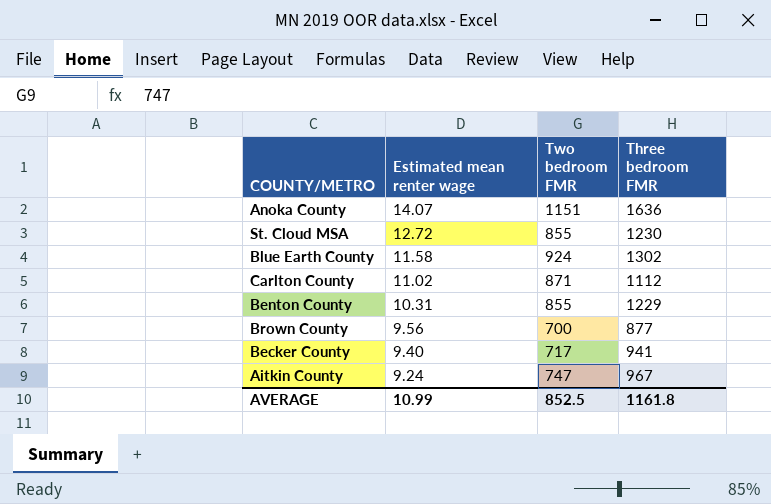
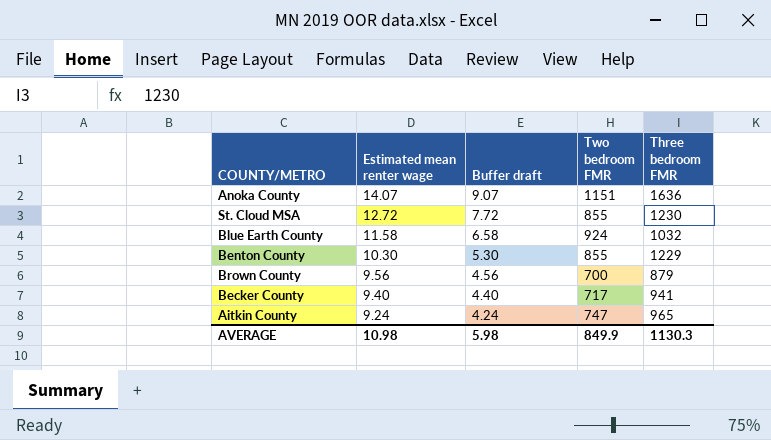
column Buffer draft | formula: none -> [Estimated mean renter wage] - 5
row Carlton County: 11.02 | 871 | 1112 -> none
Blue Earth County | Three bedroom FMR: 1302 -> 1032
Benton County | Estimated mean renter wage: 10.31 -> 10.30
Brown County | Three bedroom FMR: 877 -> 879
Aitkin County | Three bedroom FMR: 967 -> 965
AVERAGE | Estimated mean renter wage: 10.99 -> 10.98
AVERAGE | Two bedroom FMR: 852.5 -> 849.9
AVERAGE | Three bedroom FMR: 1161.8 -> 1130.3

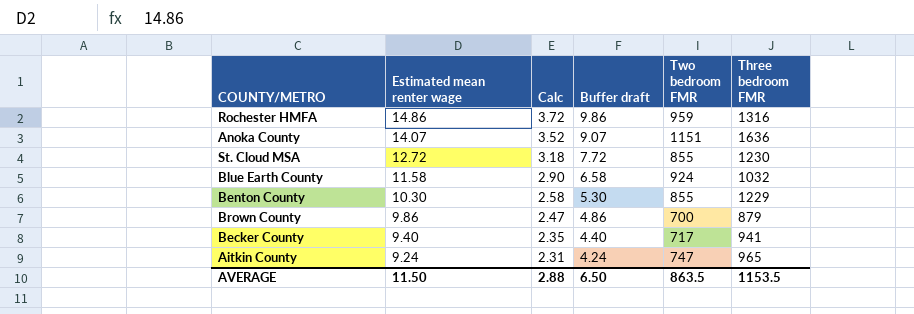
column Calc | formula: none -> [Estimated mean renter wage] * 0.25
row Rochester HMFA: none -> 14.86 | 3.72 | 9.86 | 959 | 1316
Brown County | Estimated mean renter wage: 9.56 -> 9.86
Brown County | Buffer draft: 4.56 -> 4.86
AVERAGE | Estimated mean renter wage: 10.98 -> 11.50
AVERAGE | Buffer draft: 5.98 -> 6.50
AVERAGE | Two bedroom FMR: 849.9 -> 863.5
AVERAGE | Three bedroom FMR: 1130.3 -> 1153.5

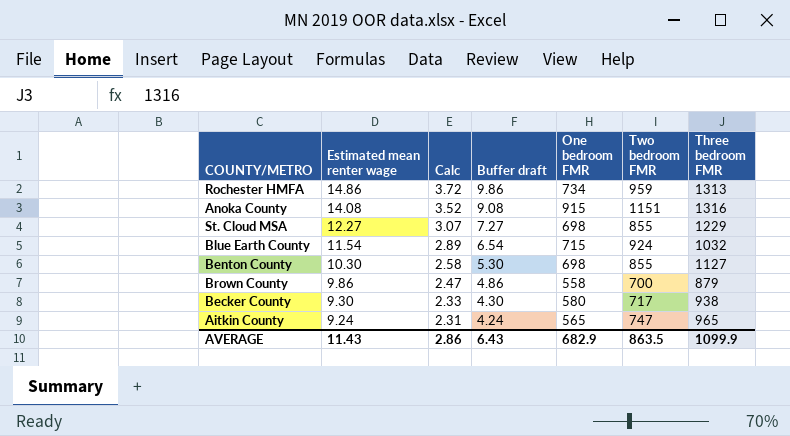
column One bedroom FMR | position: none -> 5
Rochester HMFA | Three bedroom FMR: 1316 -> 1313
Anoka County | Estimated mean renter wage: 14.07 -> 14.08
Anoka County | Buffer draft: 9.07 -> 9.08
Anoka County | Three bedroom FMR: 1636 -> 1316
St. Cloud MSA | Estimated mean renter wage: 12.72 -> 12.27
St. Cloud MSA | Calc: 3.18 -> 3.07
St. Cloud MSA | Buffer draft: 7.72 -> 7.27
St. Cloud MSA | Three bedroom FMR: 1230 -> 1229
Blue Earth County | Estimated mean renter wage: 11.58 -> 11.54
Blue Earth County | Calc: 2.90 -> 2.89
Blue Earth County | Buffer draft: 6.58 -> 6.54
Benton County | Three bedroom FMR: 1229 -> 1127
Becker County | Estimated mean renter wage: 9.40 -> 9.30
Becker County | Calc: 2.35 -> 2.33
Becker County | Buffer draft: 4.40 -> 4.30
Becker County | Three bedroom FMR: 941 -> 938
AVERAGE | Estimated mean renter wage: 11.50 -> 11.43
AVERAGE | Calc: 2.88 -> 2.86
AVERAGE | Buffer draft: 6.50 -> 6.43
AVERAGE | Three bedroom FMR: 1153.5 -> 1099.9

